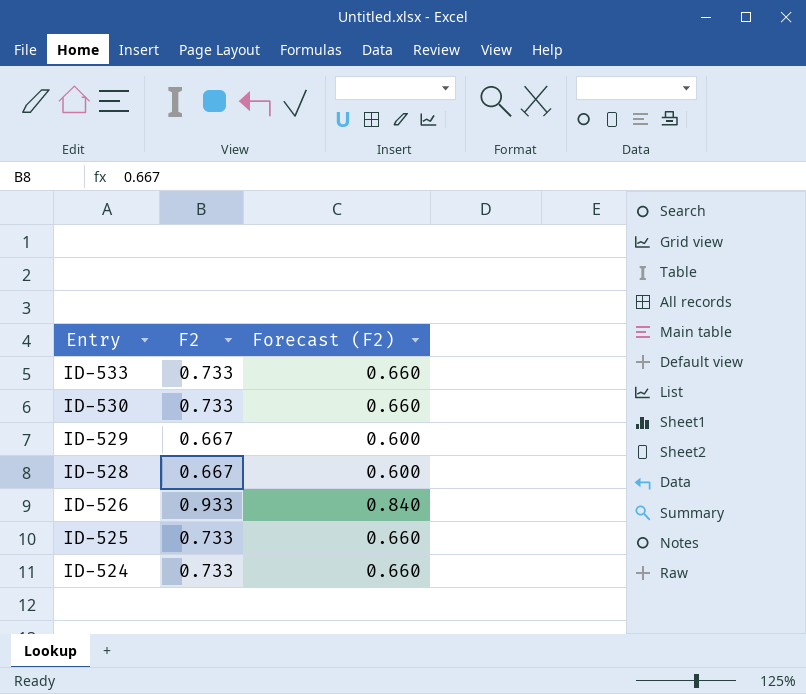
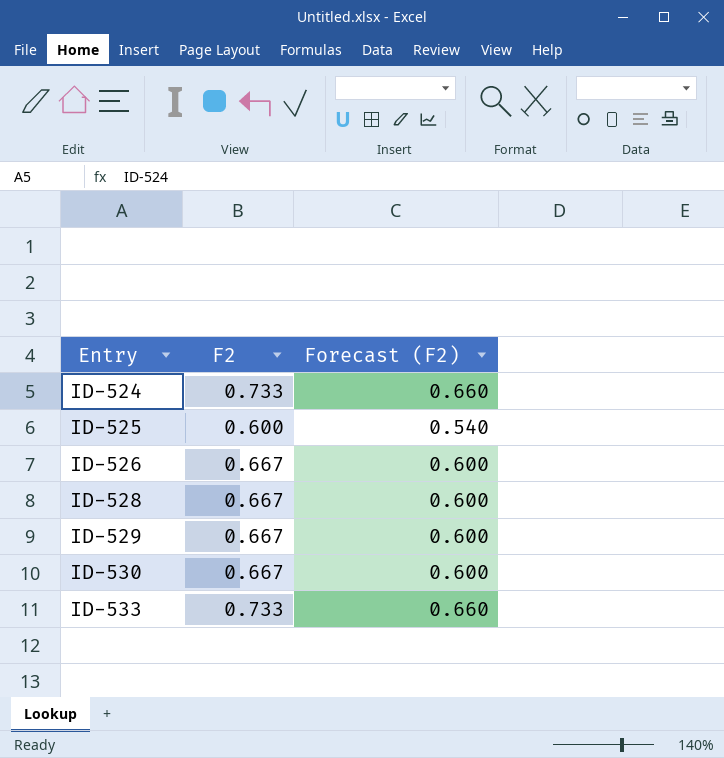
row order: Entry descending -> Entry ascending
ID-525 | F2: 0.733 -> 0.600
ID-525 | Forecast (F2): 0.660 -> 0.540
ID-526 | F2: 0.933 -> 0.667
ID-526 | Forecast (F2): 0.840 -> 0.600
ID-530 | F2: 0.733 -> 0.667
ID-530 | Forecast (F2): 0.660 -> 0.600

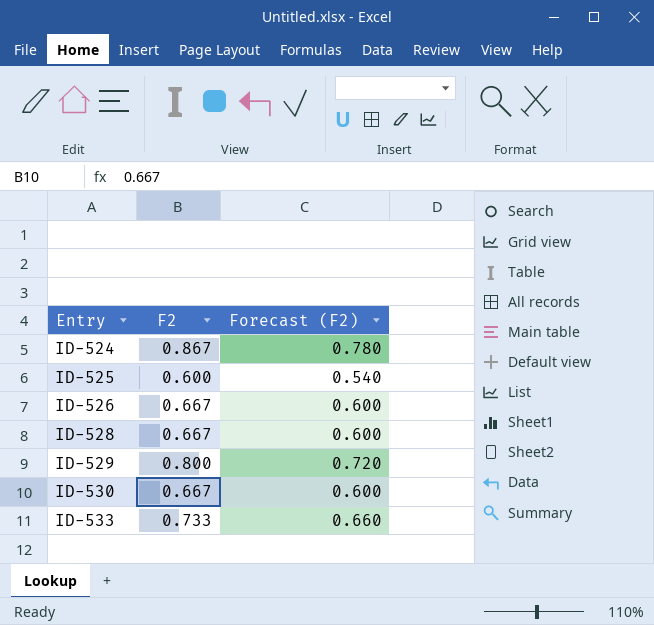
ID-524 | F2: 0.733 -> 0.867
ID-524 | Forecast (F2): 0.660 -> 0.780
ID-529 | F2: 0.667 -> 0.800
ID-529 | Forecast (F2): 0.600 -> 0.720

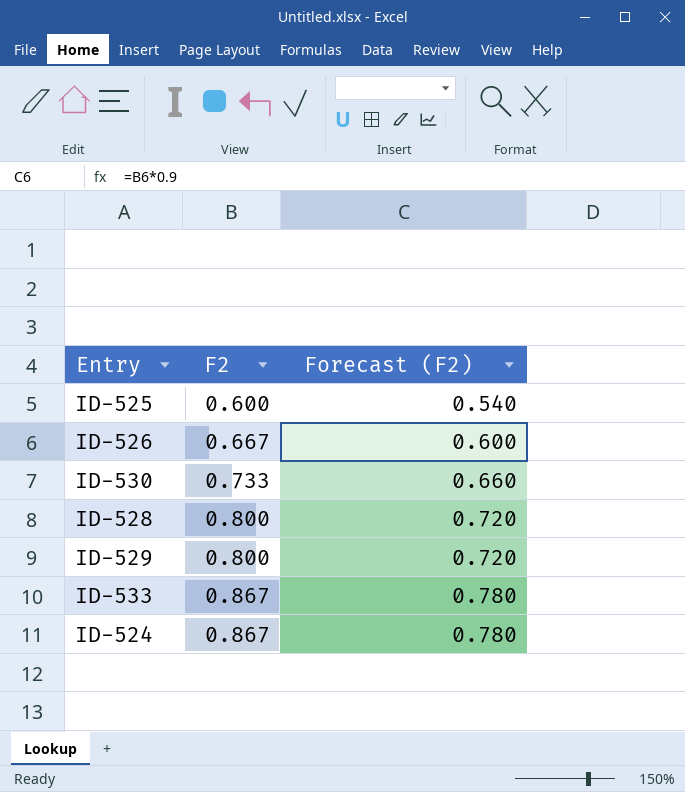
row order: Entry ascending -> F2 ascending
ID-530 | F2: 0.667 -> 0.733
ID-530 | Forecast (F2): 0.600 -> 0.660
ID-528 | F2: 0.667 -> 0.800
ID-528 | Forecast (F2): 0.600 -> 0.720
ID-533 | F2: 0.733 -> 0.867
ID-533 | Forecast (F2): 0.660 -> 0.780

